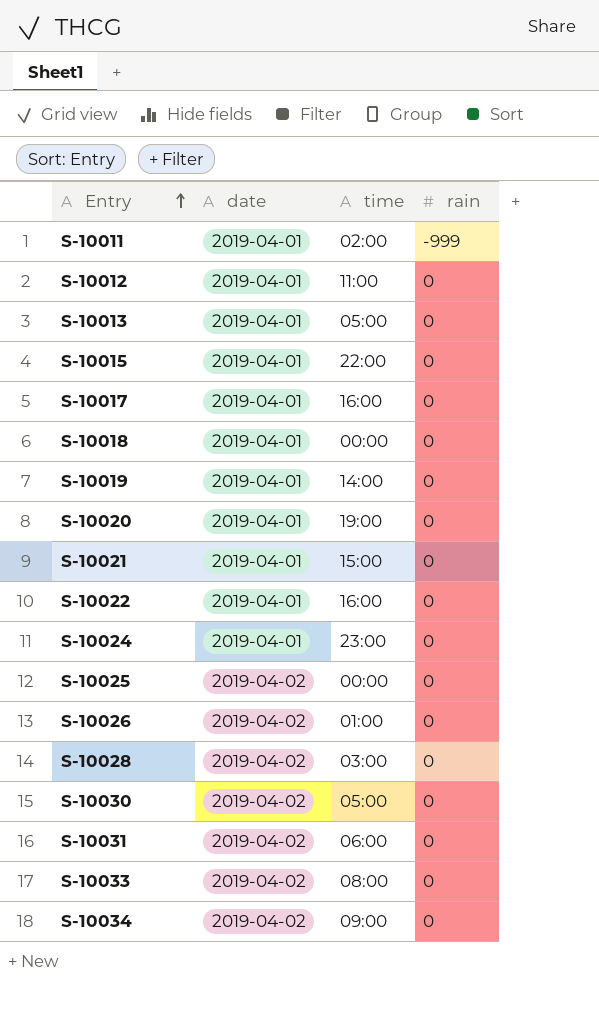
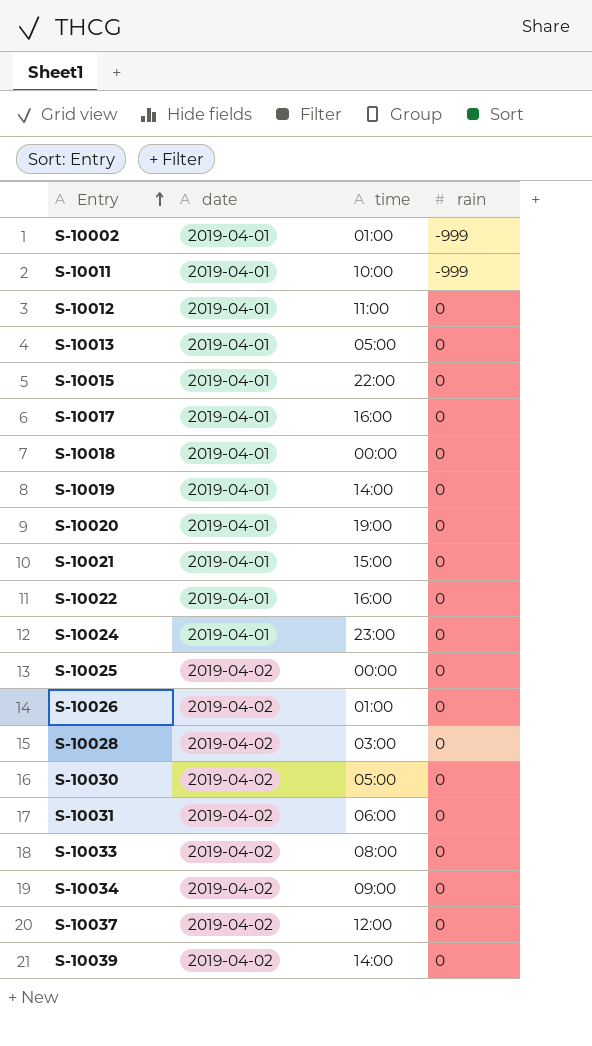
row S-10002: none -> 2019-04-01 | 01:00 | -999
S-10011 | time: 02:00 -> 10:00
row S-10037: none -> 2019-04-02 | 12:00 | 0
row S-10039: none -> 2019-04-02 | 14:00 | 0

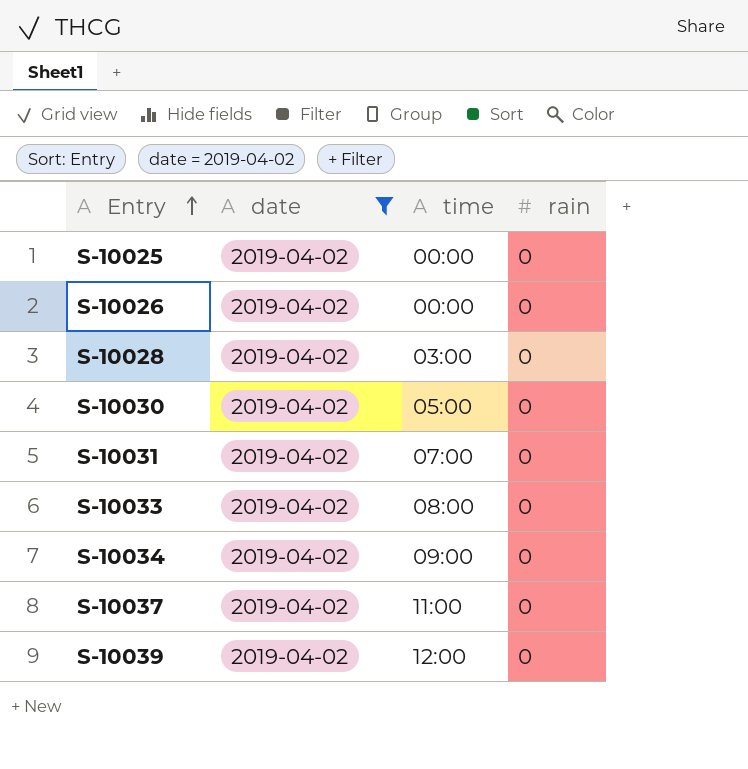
filter: none -> date = 2019-04-02
S-10026 | time: 01:00 -> 00:00
S-10031 | time: 06:00 -> 07:00
S-10037 | time: 12:00 -> 11:00
S-10039 | time: 14:00 -> 12:00

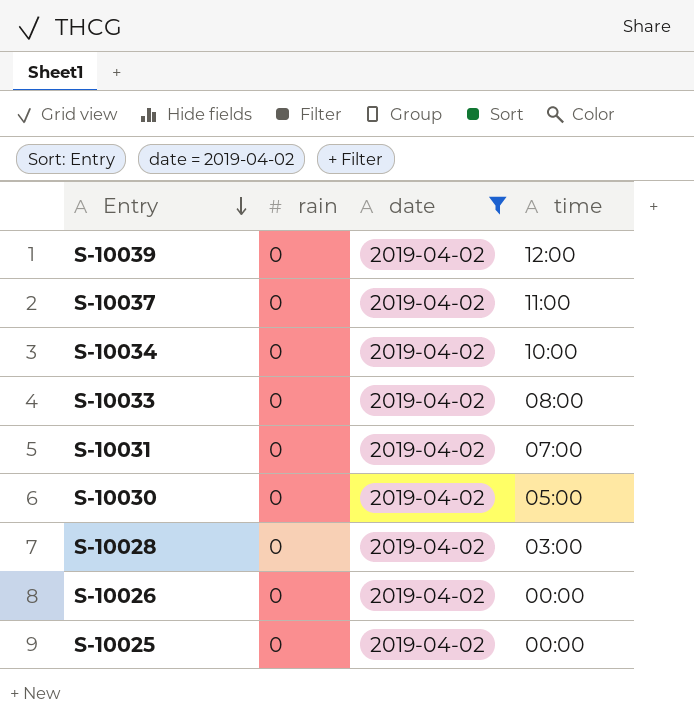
row order: Entry ascending -> Entry descending
column rain | position: 4 -> 2
S-10034 | time: 09:00 -> 10:00

